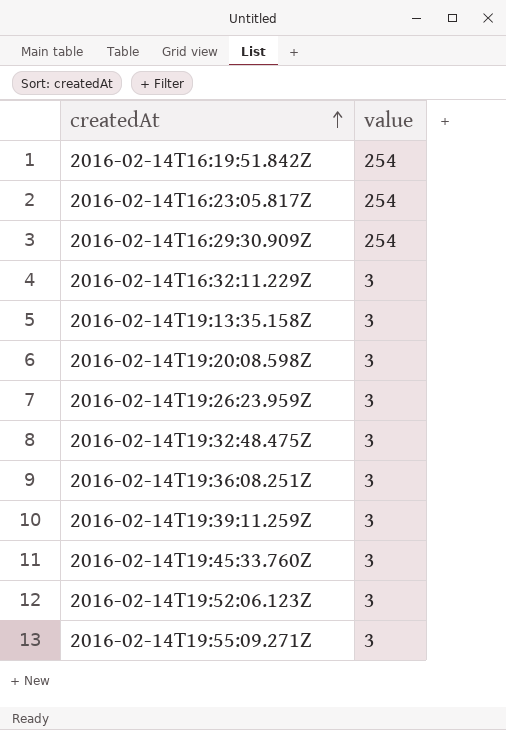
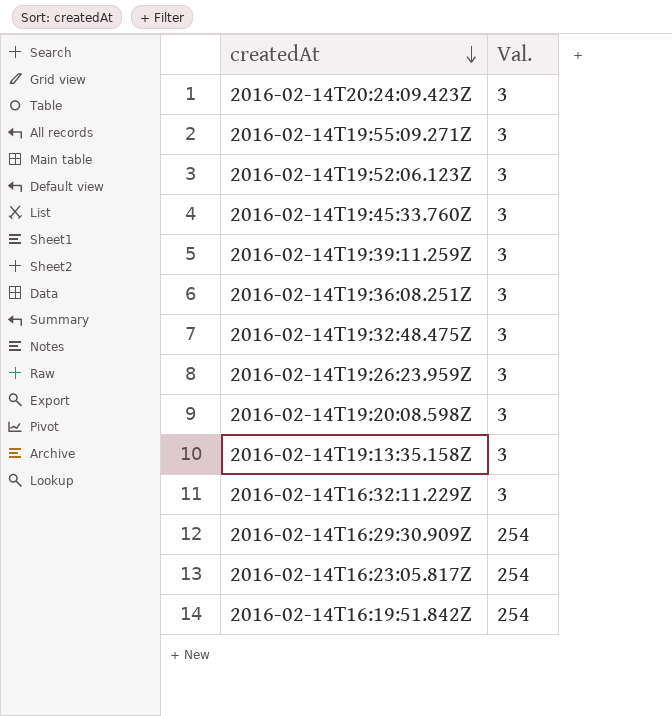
row order: createdAt ascending -> createdAt descending
column name: value -> Val.
row 2016-02-14T20:24:09.423Z: none -> 3

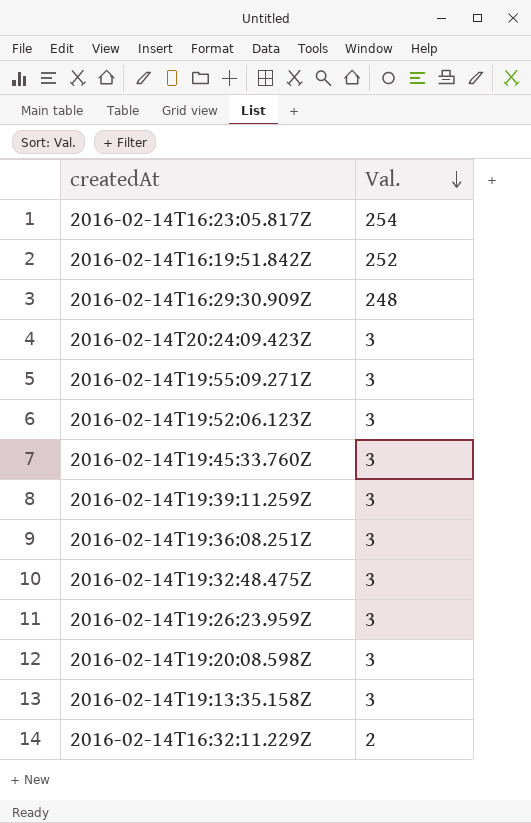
row order: createdAt descending -> Val. descending
2016-02-14T16:19:51.842Z | Val.: 254 -> 252
2016-02-14T16:29:30.909Z | Val.: 254 -> 248
2016-02-14T16:32:11.229Z | Val.: 3 -> 2

